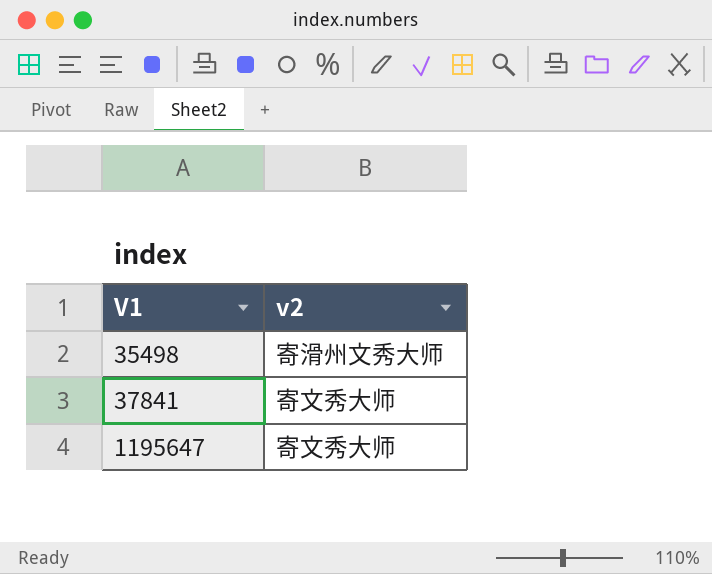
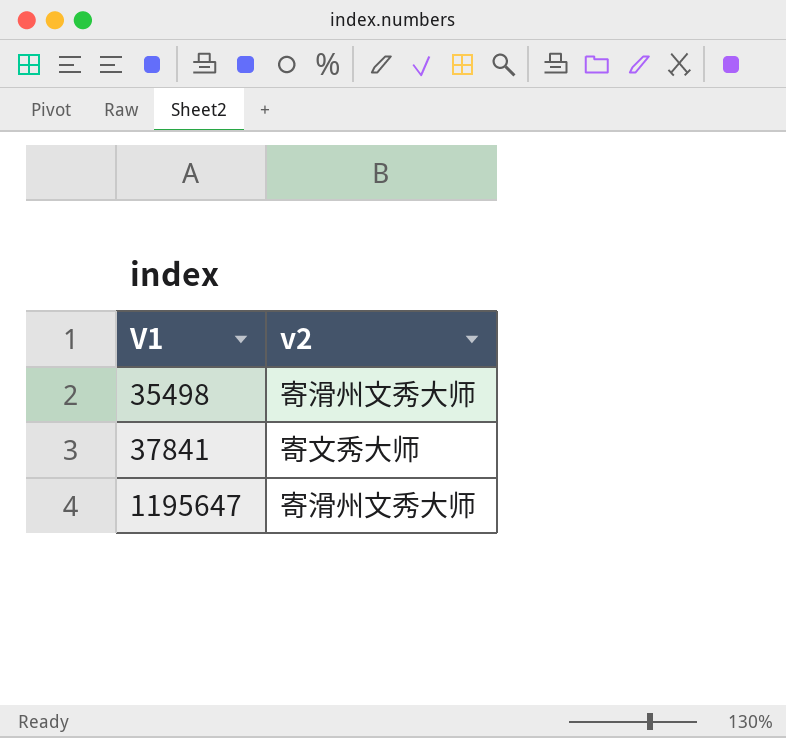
1195647 | v2: 寄文秀大师 -> 寄滑州文秀大师

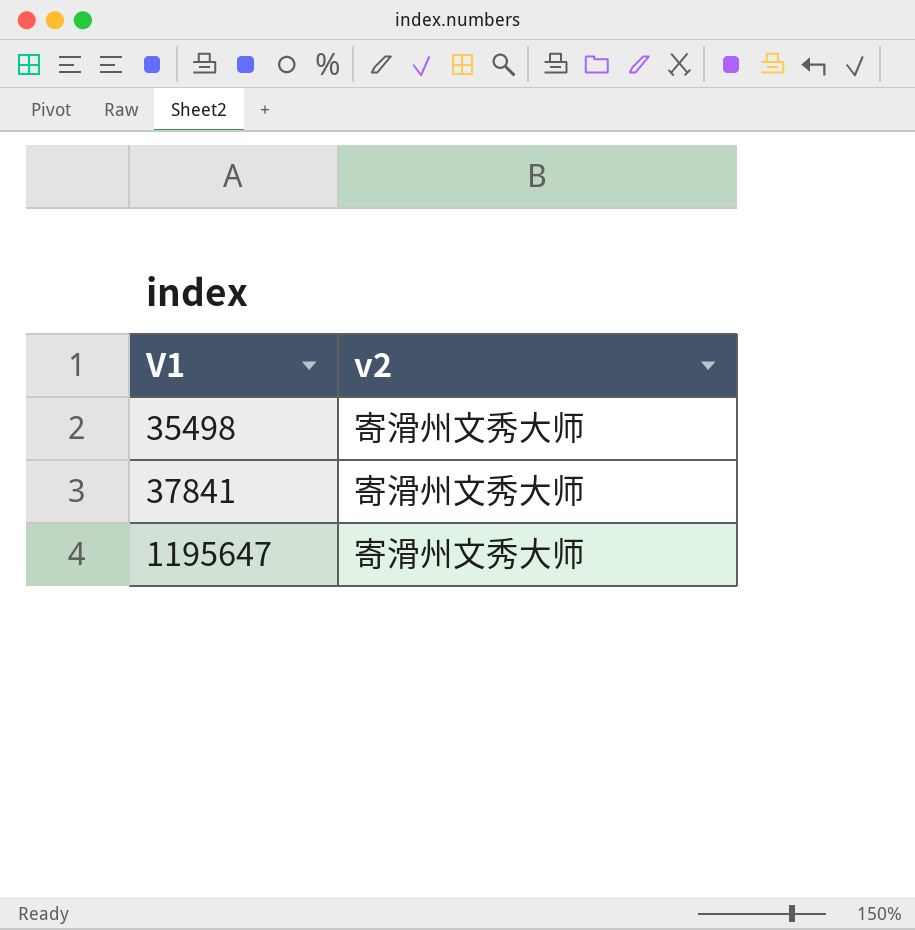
37841 | v2: 寄文秀大师 -> 寄滑州文秀大师

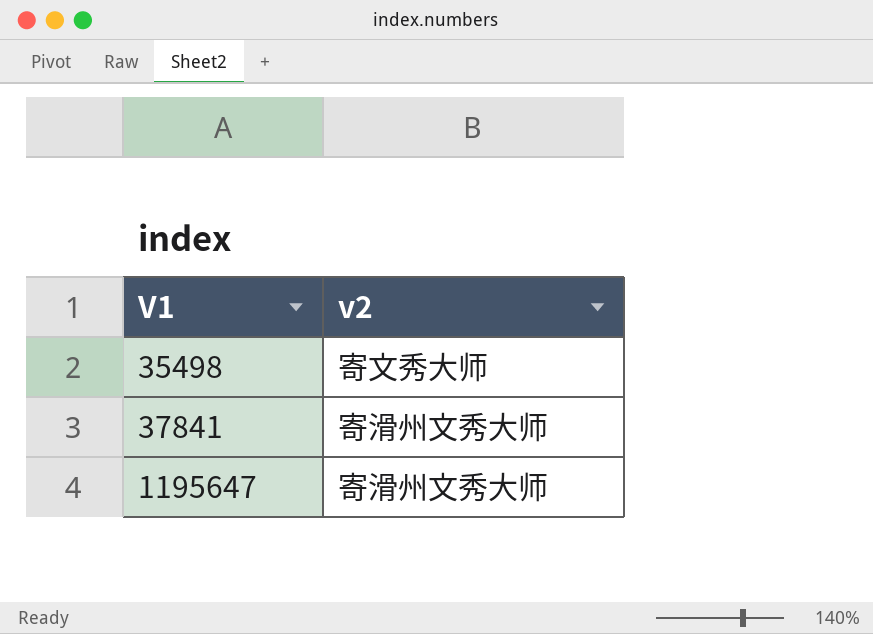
35498 | v2: 寄滑州文秀大师 -> 寄文秀大师

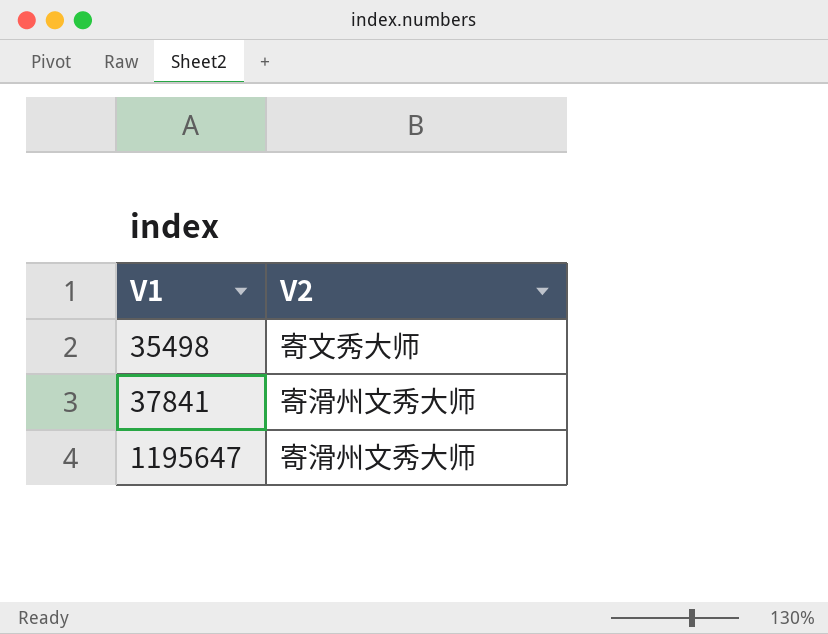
column name: v2 -> V2

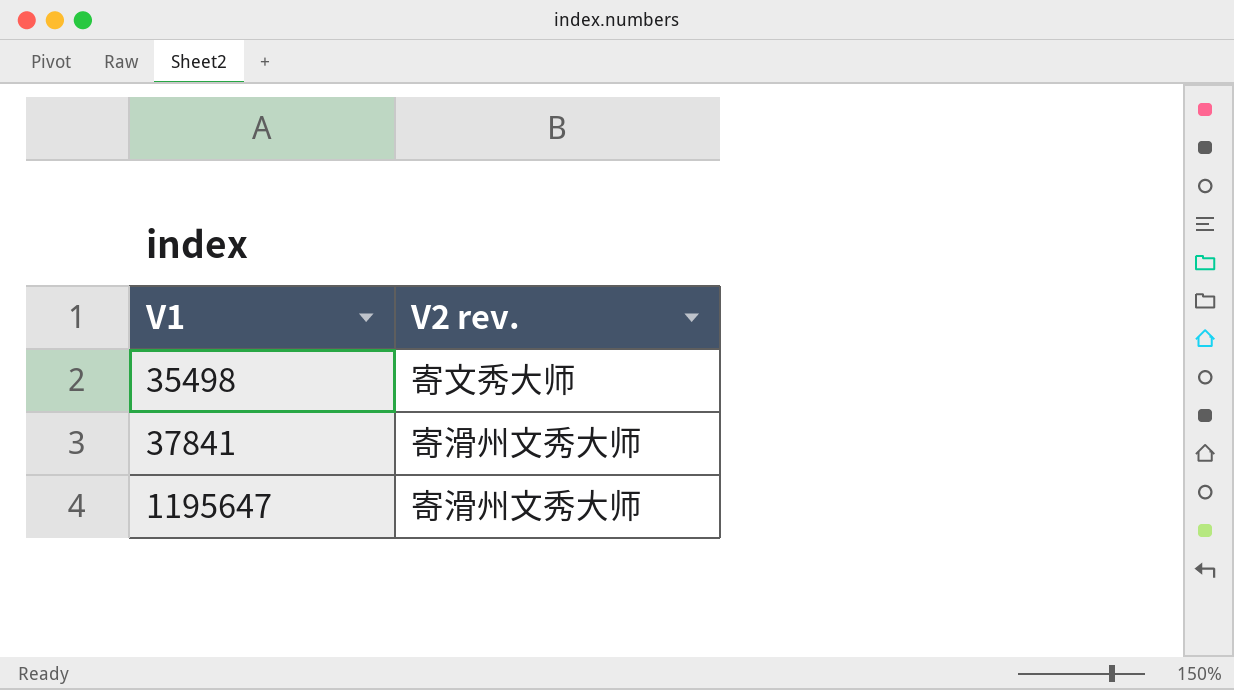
column name: V2 -> V2 rev.

